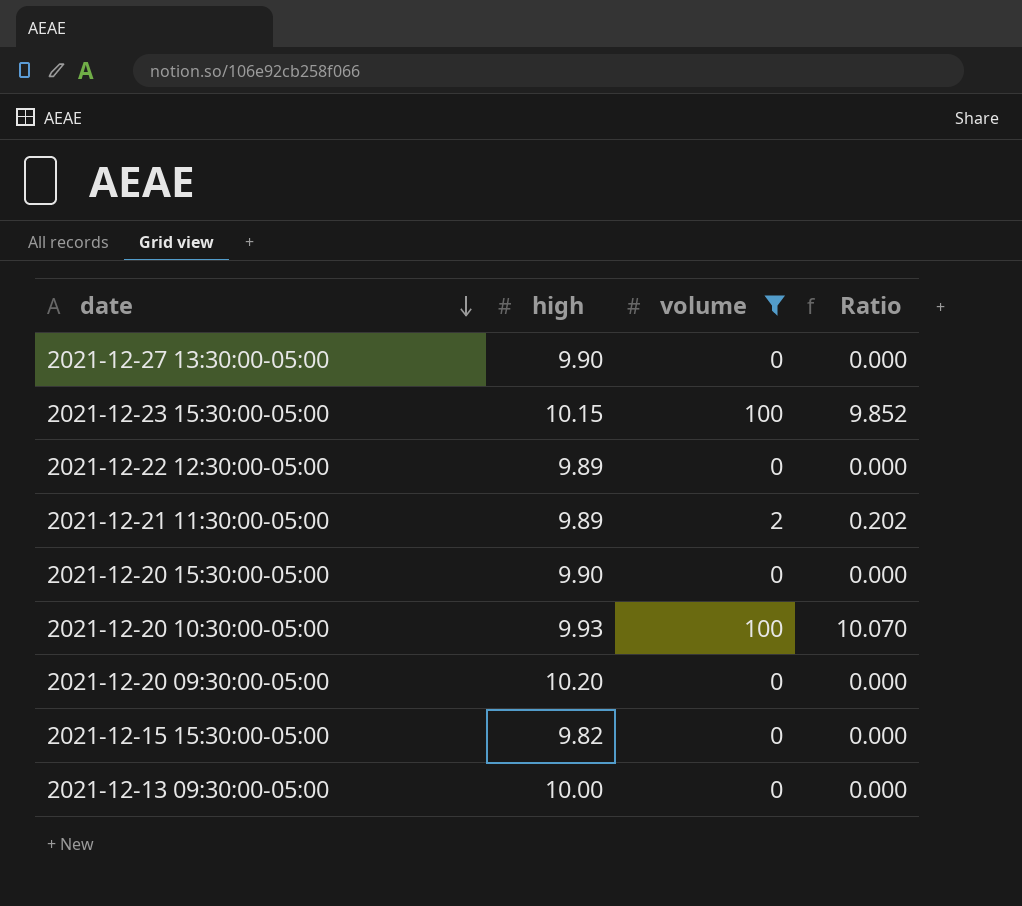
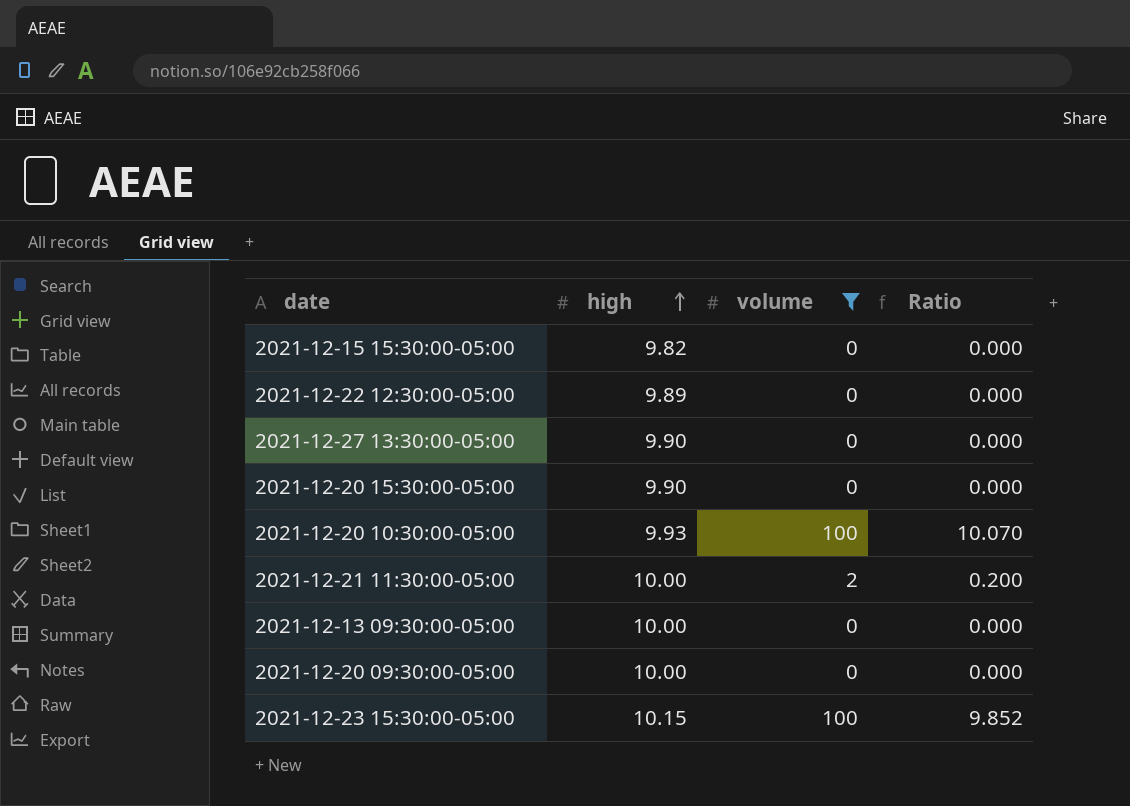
row order: date descending -> high ascending
2021-12-21 11:30:00-05:00 | high: 9.89 -> 10.00
2021-12-21 11:30:00-05:00 | Ratio: 0.202 -> 0.200
2021-12-20 09:30:00-05:00 | high: 10.20 -> 10.00

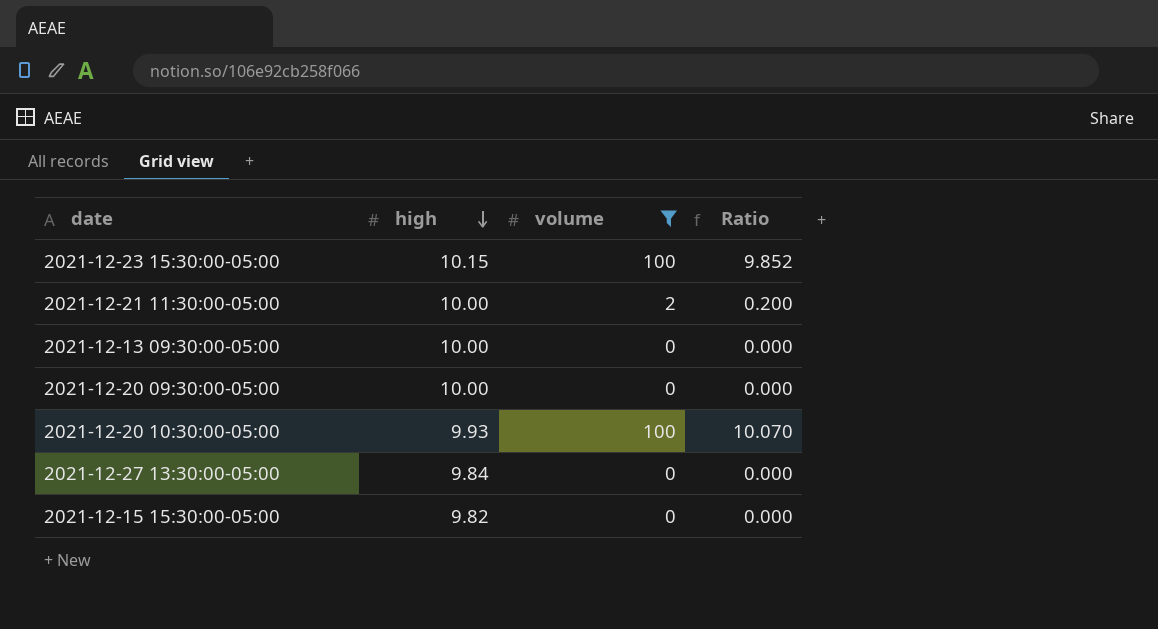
row order: high ascending -> high descending
row 2021-12-22 12:30:00-05:00: 9.89 | 0 | 0.000 -> none
row 2021-12-20 15:30:00-05:00: 9.90 | 0 | 0.000 -> none
2021-12-27 13:30:00-05:00 | high: 9.90 -> 9.84

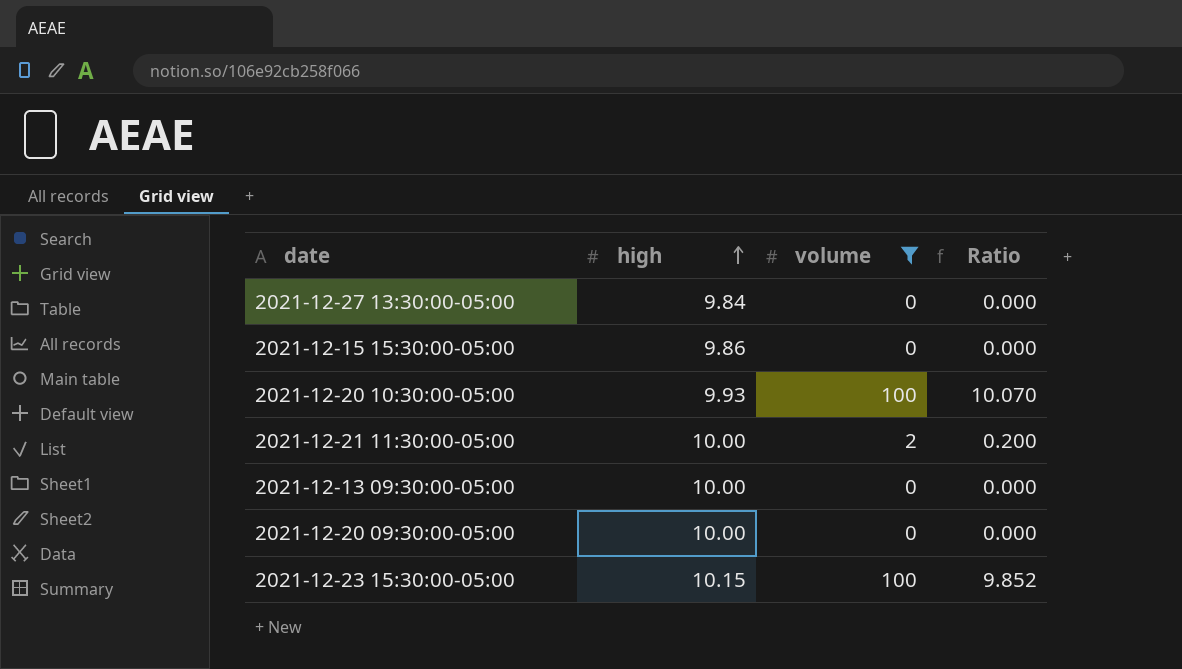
row order: high descending -> high ascending
2021-12-15 15:30:00-05:00 | high: 9.82 -> 9.86

